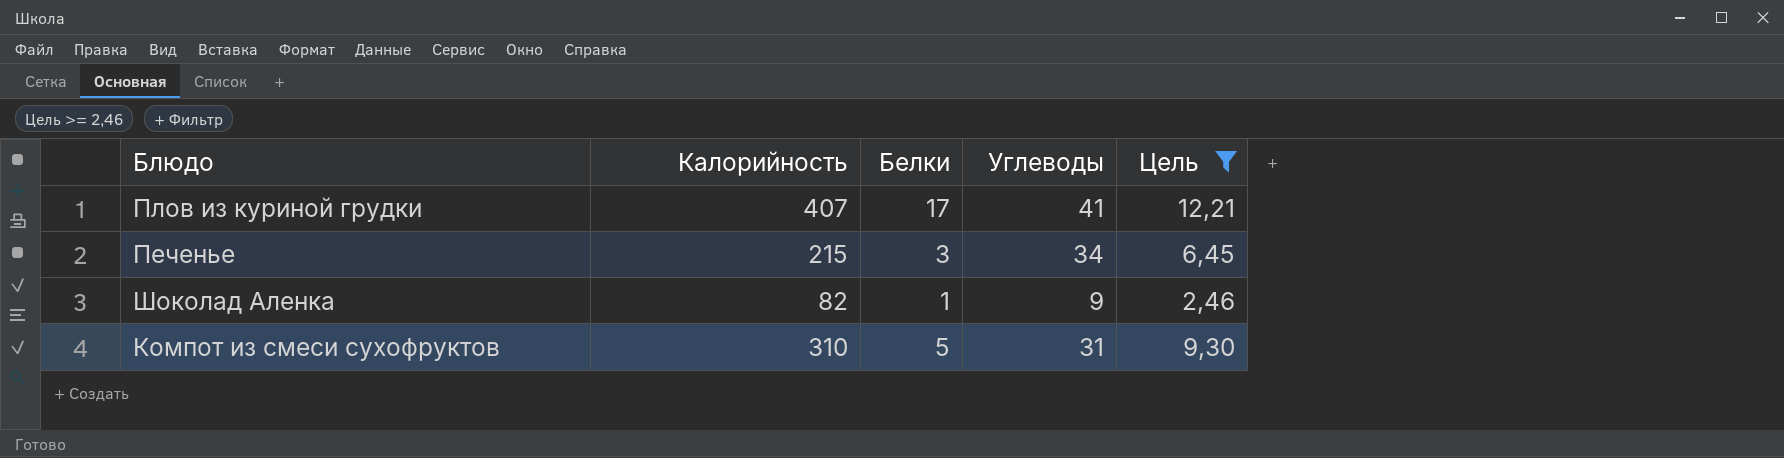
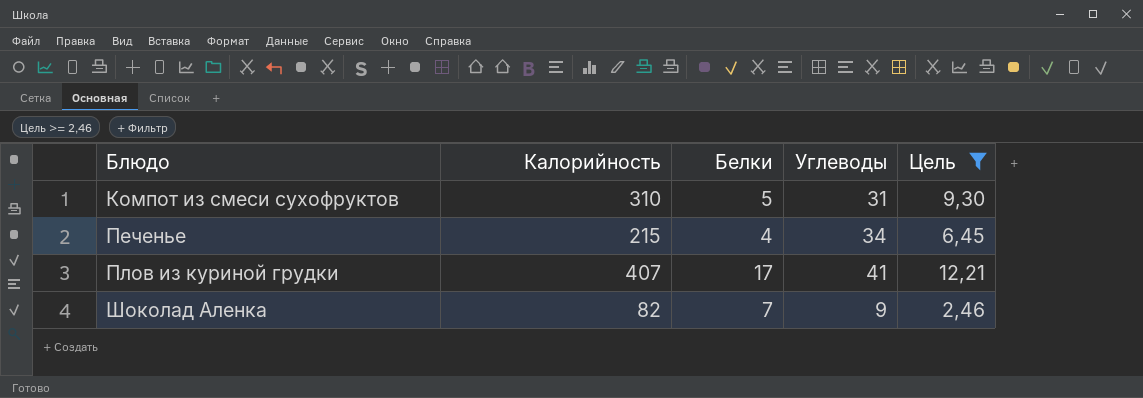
row order: none -> Блюдо ascending
Печенье | Белки: 3 -> 4
Шоколад Аленка | Белки: 1 -> 7

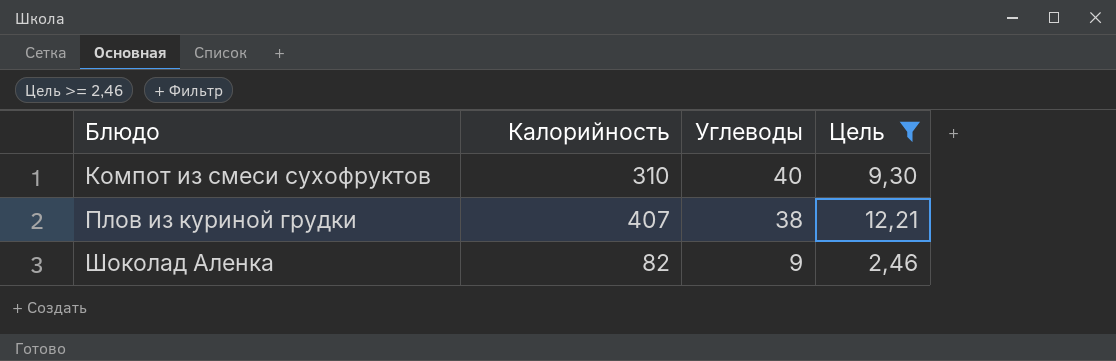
column Белки | position: 3 -> none
row Печенье: 215 | 4 | 34 | 6,45 -> none
Компот из смеси сухофруктов | Углеводы: 31 -> 40
Плов из куриной грудки | Углеводы: 41 -> 38

